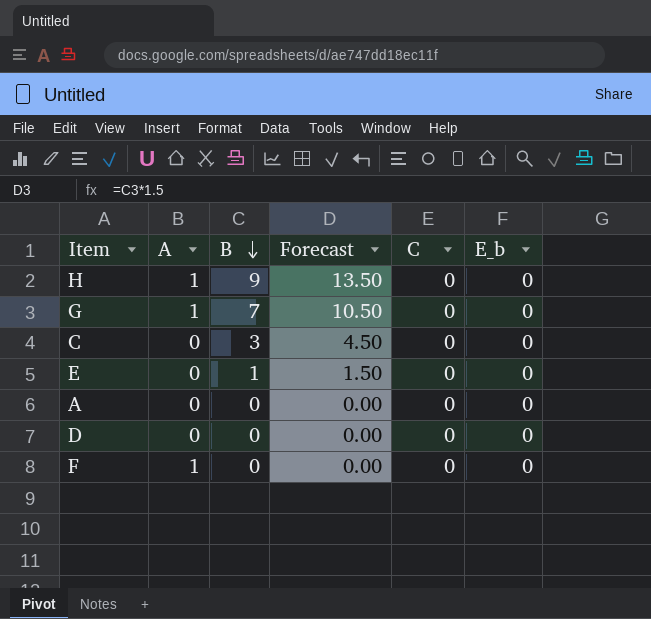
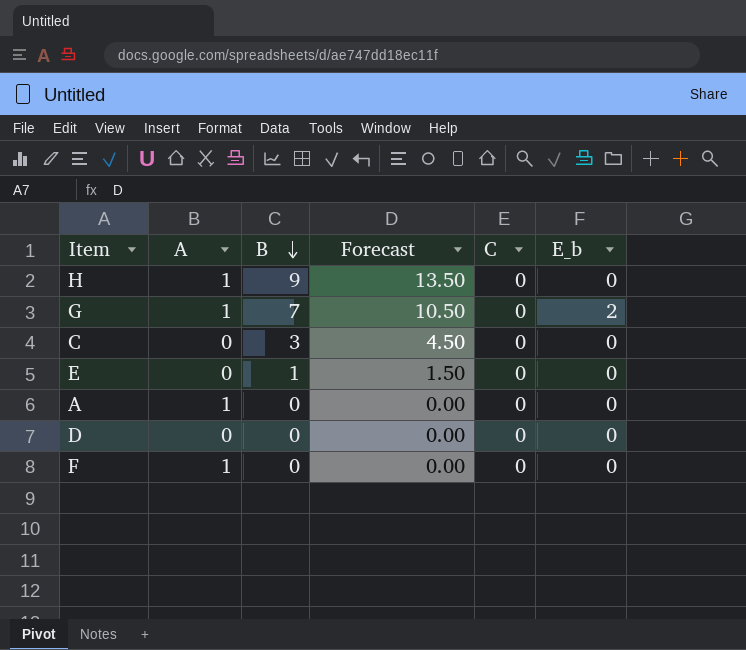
G | E_b: 0 -> 2
A | A: 0 -> 1

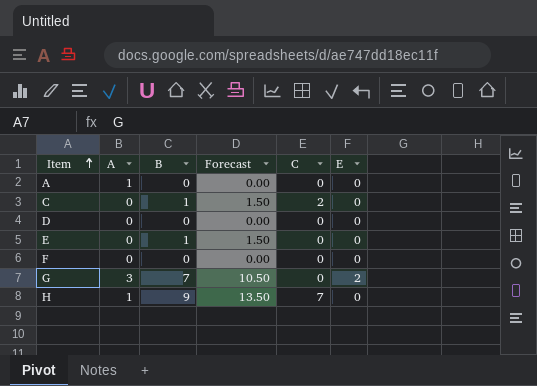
row order: B descending -> Item ascending
column name: E_b -> E
C | B: 3 -> 1
C | Forecast: 4.50 -> 1.50
C | C: 0 -> 2
F | A: 1 -> 0
G | A: 1 -> 3
H | C: 0 -> 7

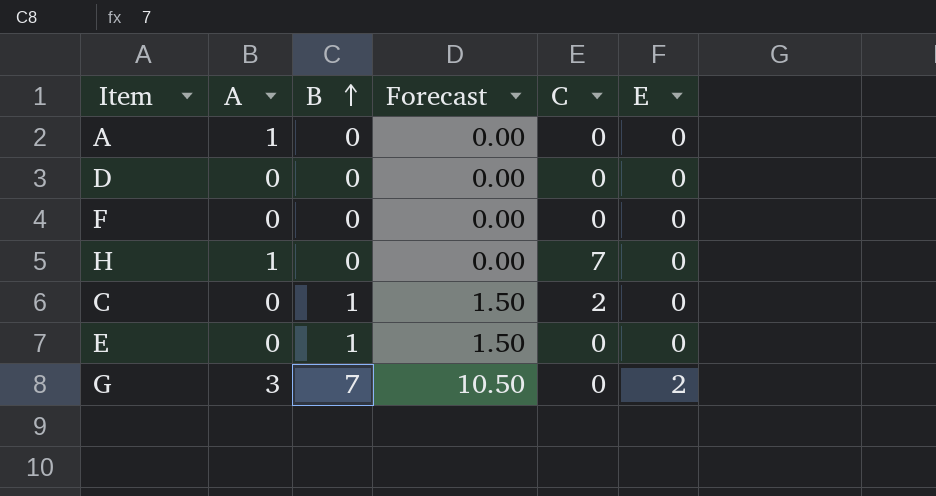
row order: Item ascending -> B ascending
H | B: 9 -> 0
H | Forecast: 13.50 -> 0.00

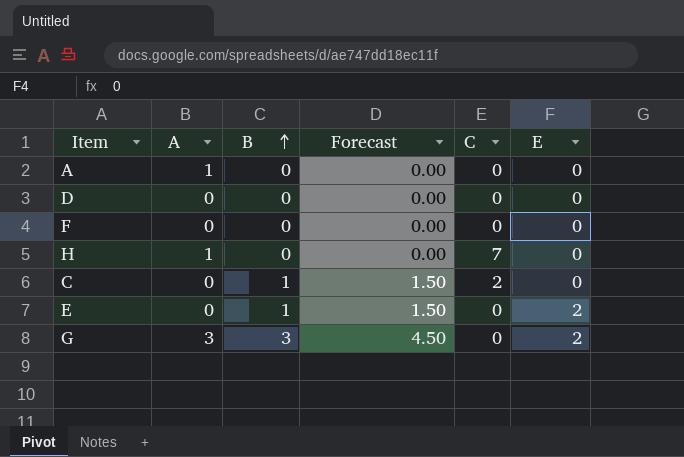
E | E: 0 -> 2
G | B: 7 -> 3
G | Forecast: 10.50 -> 4.50

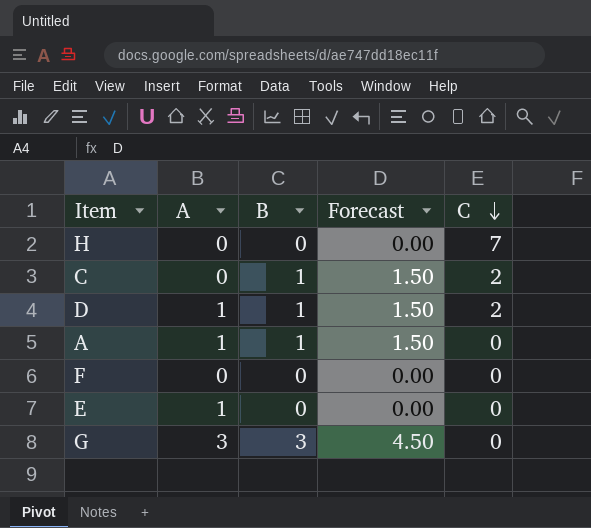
row order: B ascending -> C descending
column E | position: 6 -> none
H | A: 1 -> 0
D | A: 0 -> 1
D | B: 0 -> 1
D | Forecast: 0.00 -> 1.50
D | C: 0 -> 2
A | B: 0 -> 1
A | Forecast: 0.00 -> 1.50
E | A: 0 -> 1
E | B: 1 -> 0
E | Forecast: 1.50 -> 0.00

